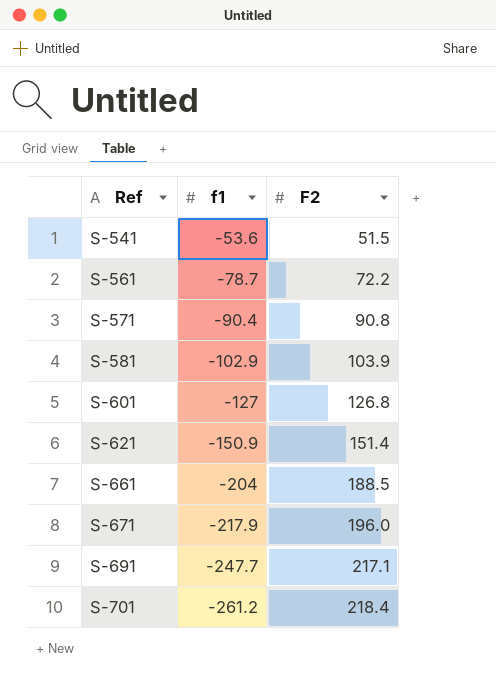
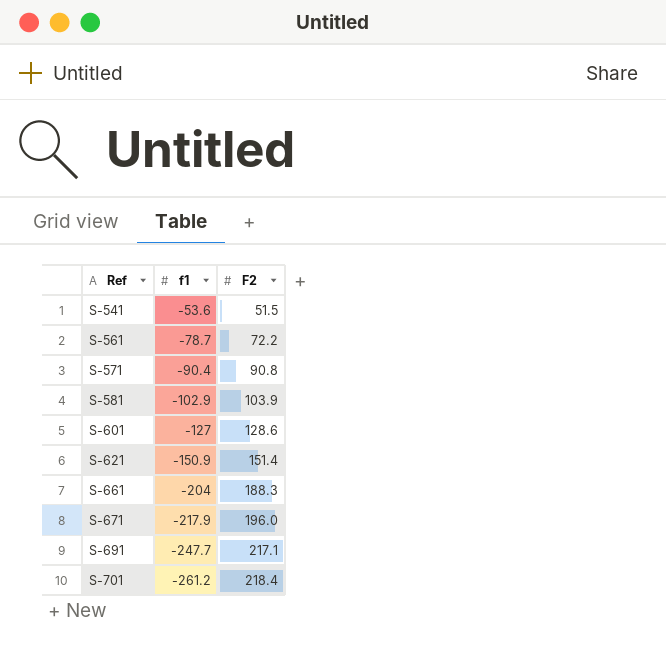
S-601 | F2: 126.8 -> 128.6
S-661 | F2: 188.5 -> 188.3

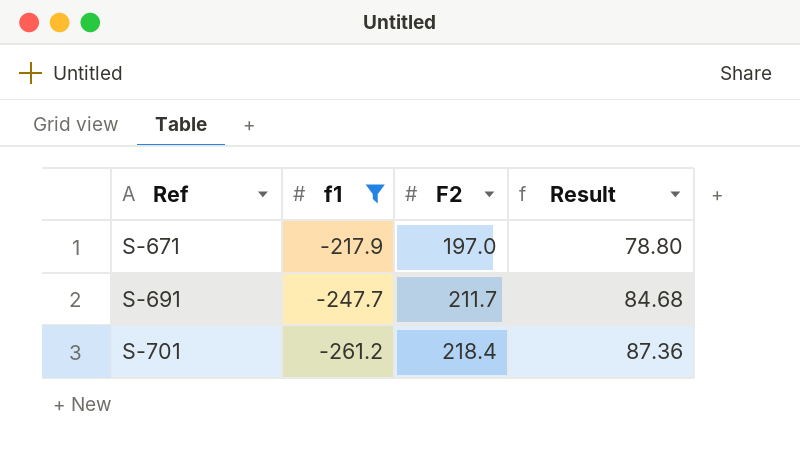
filter: none -> f1 <= -217.9
column Result | formula: none -> [F2] * 0.4
S-671 | F2: 196.0 -> 197.0
S-691 | F2: 217.1 -> 211.7

